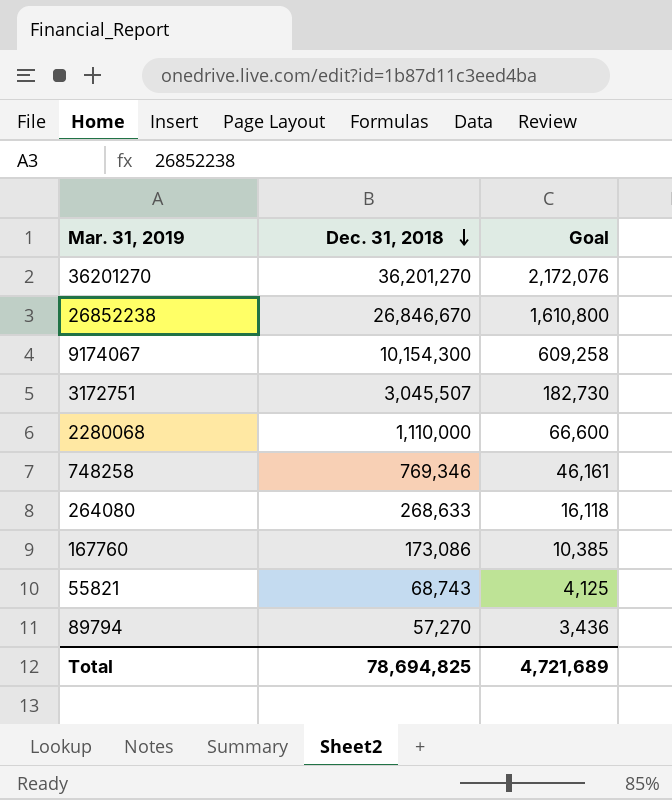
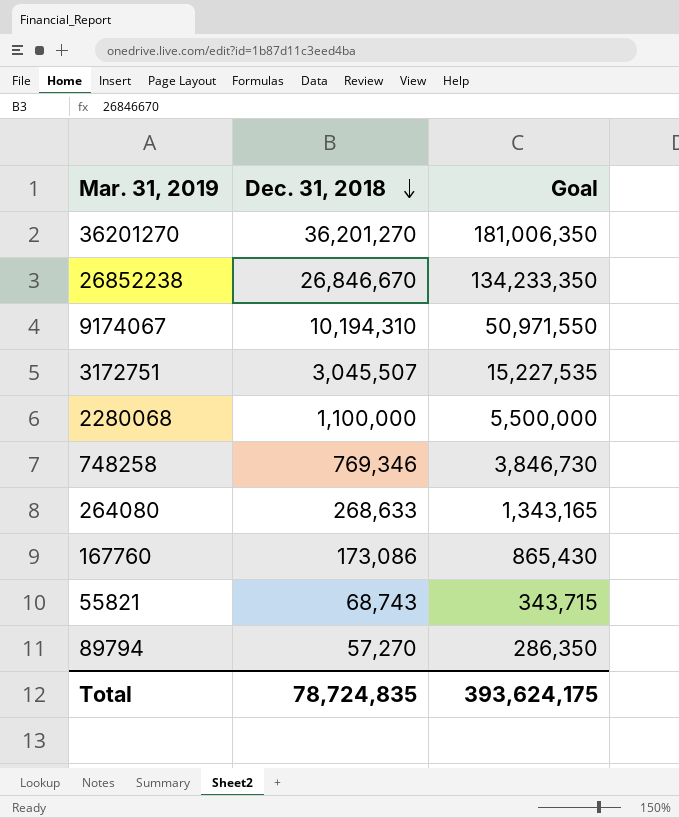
column Goal | formula: [Dec. 31, 2018] * 0.06 -> [Dec. 31, 2018] * 5
9174067 | Dec. 31, 2018: 10,154,300 -> 10,194,310
2280068 | Dec. 31, 2018: 1,110,000 -> 1,100,000
Total | Dec. 31, 2018: 78,694,825 -> 78,724,835
Total | Goal: 4,721,689 -> 393,624,175

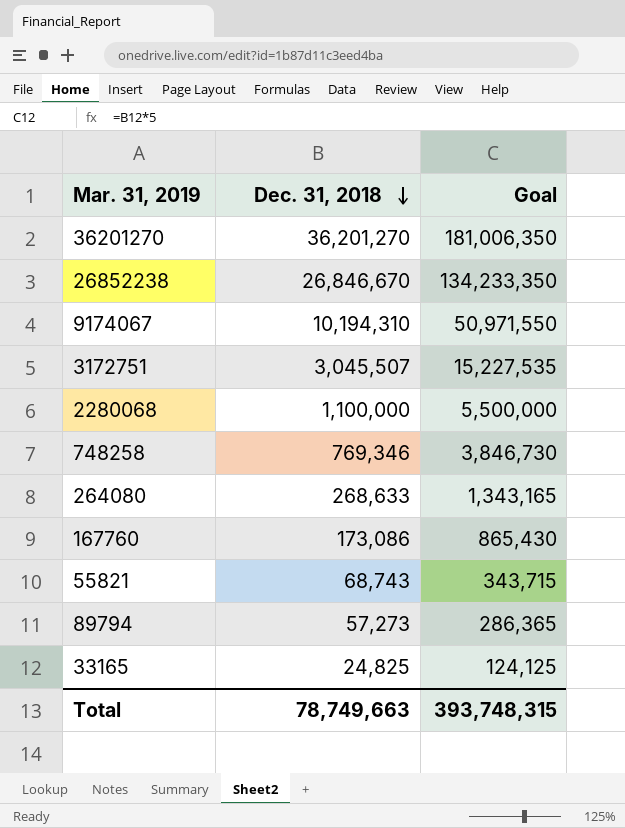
89794 | Dec. 31, 2018: 57,270 -> 57,273
89794 | Goal: 286,350 -> 286,365
row 33165: none -> 24,825 | 124,125
Total | Dec. 31, 2018: 78,724,835 -> 78,749,663
Total | Goal: 393,624,175 -> 393,748,315

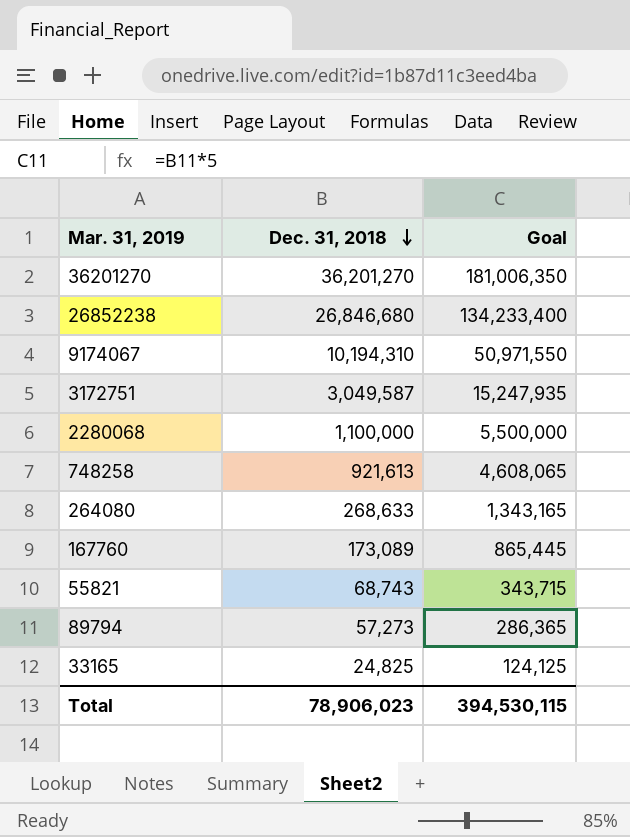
26852238 | Dec. 31, 2018: 26,846,670 -> 26,846,680
26852238 | Goal: 134,233,350 -> 134,233,400
3172751 | Dec. 31, 2018: 3,045,507 -> 3,049,587
3172751 | Goal: 15,227,535 -> 15,247,935
748258 | Dec. 31, 2018: 769,346 -> 921,613
748258 | Goal: 3,846,730 -> 4,608,065
167760 | Dec. 31, 2018: 173,086 -> 173,089
167760 | Goal: 865,430 -> 865,445
Total | Dec. 31, 2018: 78,749,663 -> 78,906,023
Total | Goal: 393,748,315 -> 394,530,115

